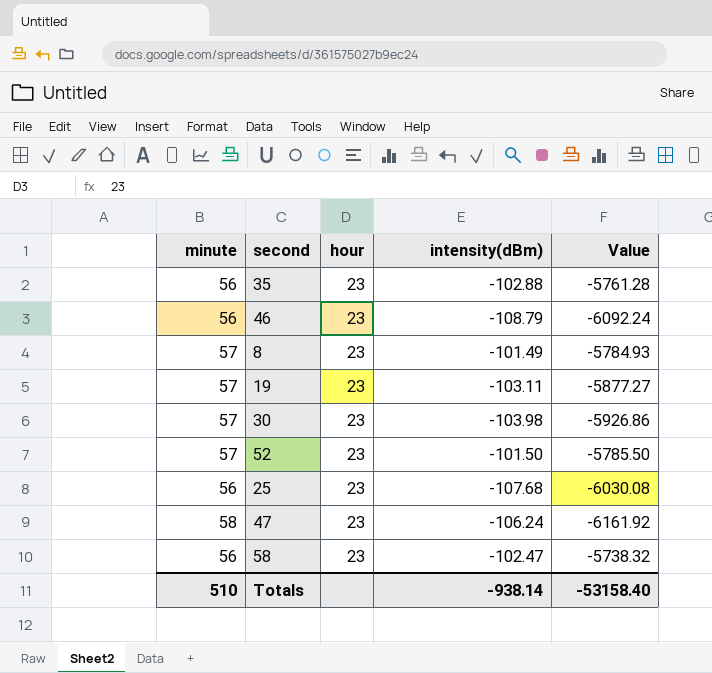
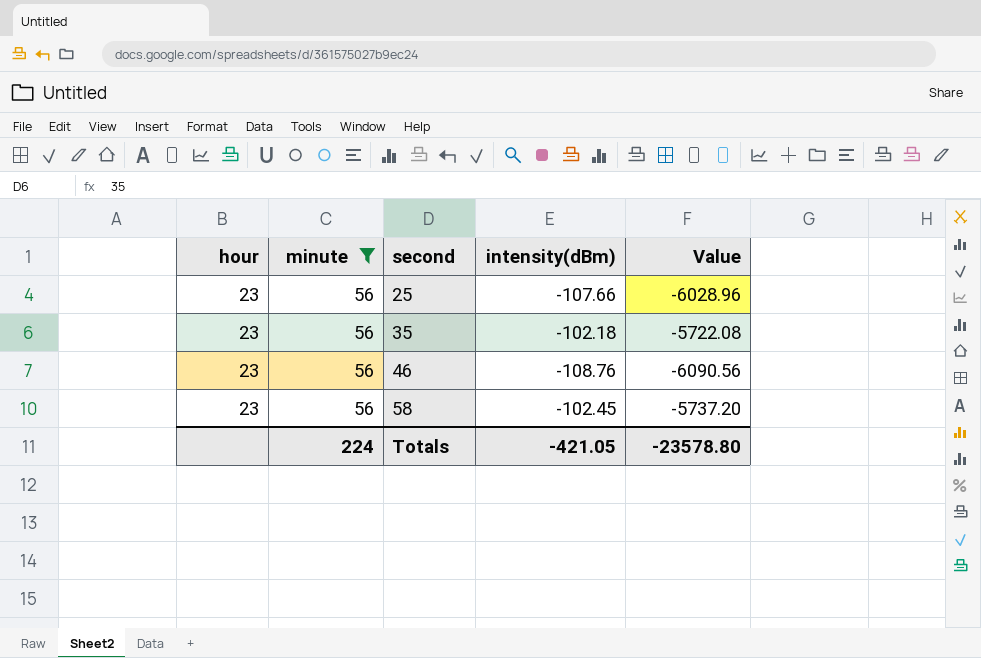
filter: none -> minute = 56
row order: none -> second ascending
column hour | position: 3 -> 1
25 | intensity(dBm): -107.68 -> -107.66
25 | Value: -6030.08 -> -6028.96
35 | intensity(dBm): -102.88 -> -102.18
35 | Value: -5761.28 -> -5722.08
46 | intensity(dBm): -108.79 -> -108.76
46 | Value: -6092.24 -> -6090.56
58 | intensity(dBm): -102.47 -> -102.45
58 | Value: -5738.32 -> -5737.20
Totals | minute: 510 -> 224
Totals | intensity(dBm): -938.14 -> -421.05
Totals | Value: -53158.40 -> -23578.80

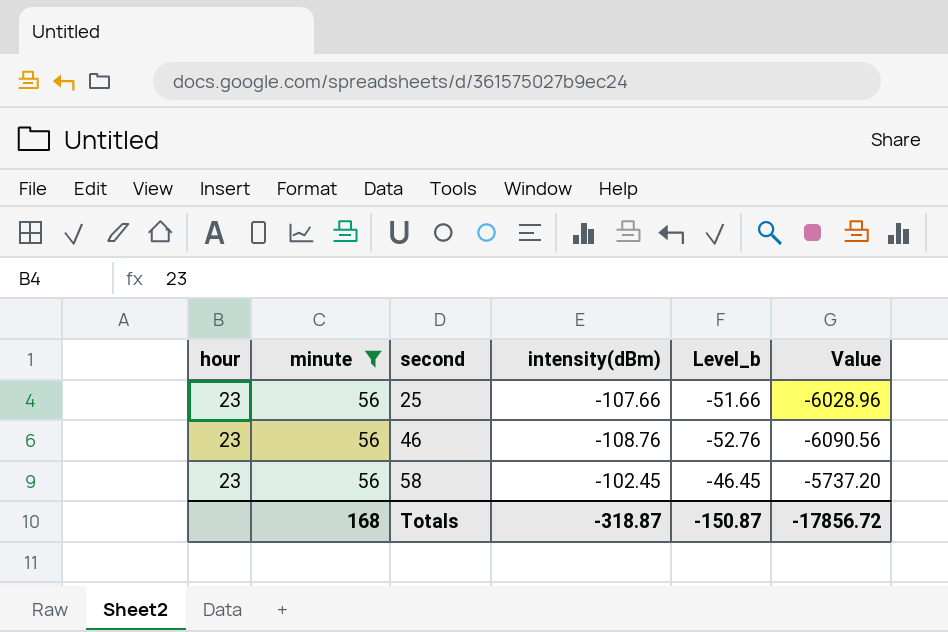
column Level_b | formula: none -> [minute] + [intensity(dBm)]
row 35: 23 | 56 | -102.18 | -5722.08 -> none
Totals | minute: 224 -> 168
Totals | intensity(dBm): -421.05 -> -318.87
Totals | Value: -23578.80 -> -17856.72

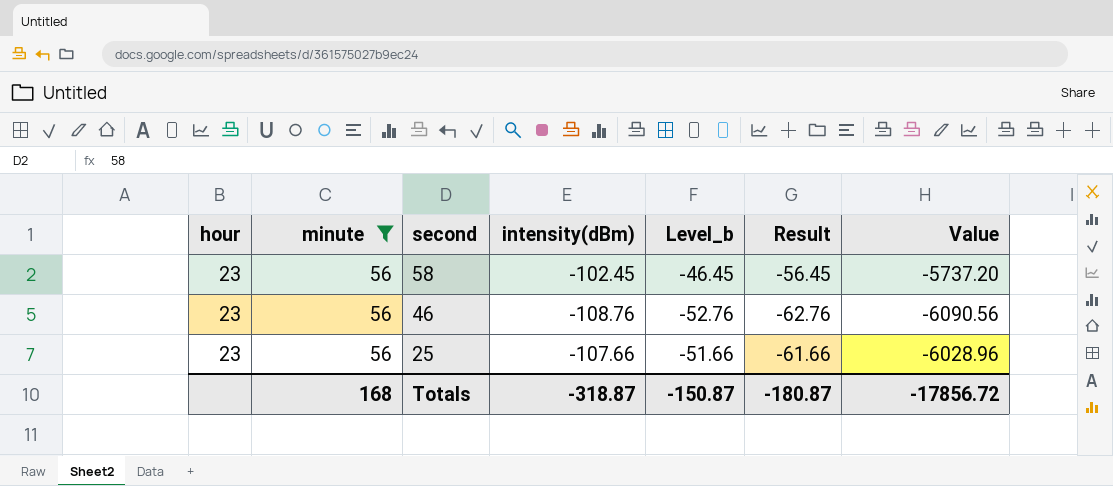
row order: second ascending -> second descending
column Result | formula: none -> [Level_b] - 10

